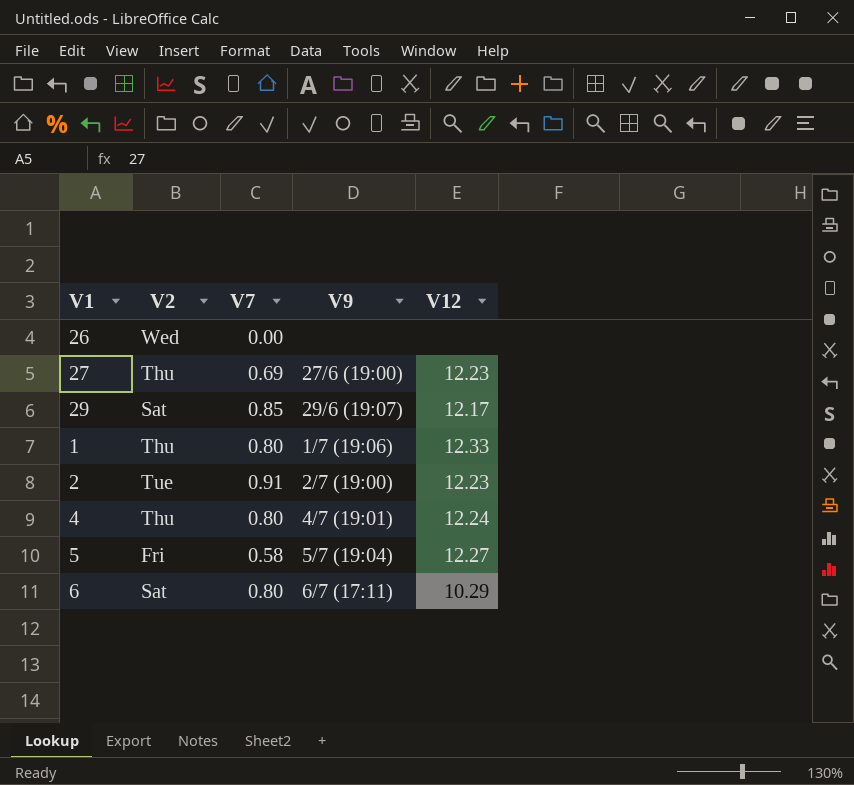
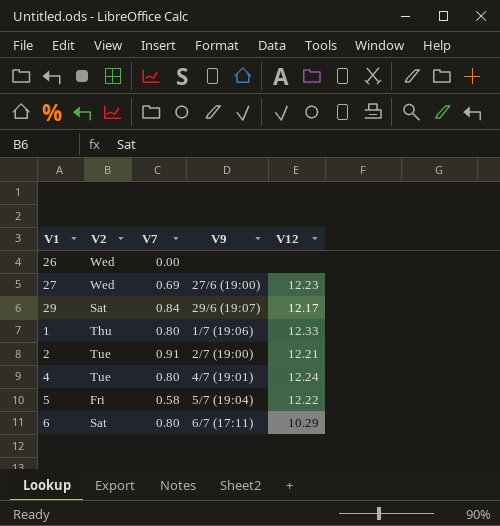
27 | V2: Thu -> Wed
29 | V7: 0.85 -> 0.84
2 | V12: 12.23 -> 12.21
4 | V2: Thu -> Tue
5 | V12: 12.27 -> 12.22

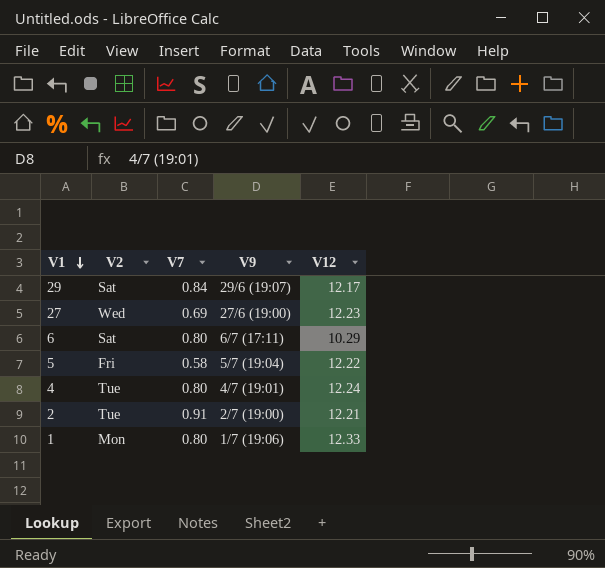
row order: none -> V1 descending
row 26: Wed | 0.00 | none | none -> none
1 | V2: Thu -> Mon

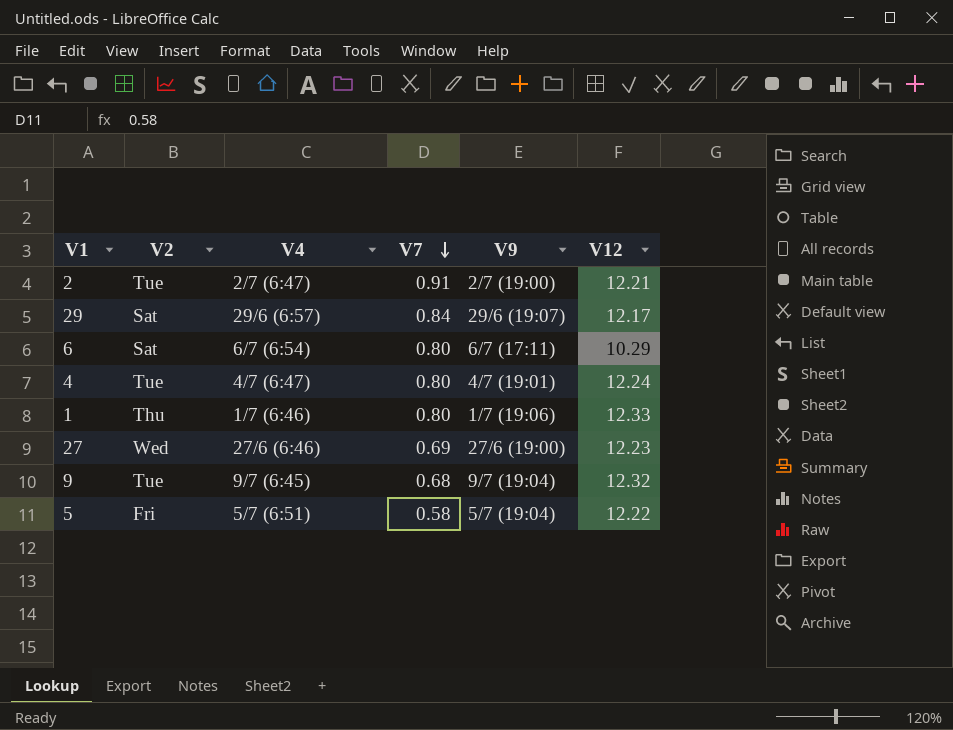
row order: V1 descending -> V7 descending
column V4 | position: none -> 3
1 | V2: Mon -> Thu
row 9: none -> Tue | 9/7 (6:45) | 0.68 | 9/7 (19:04) | 12.32

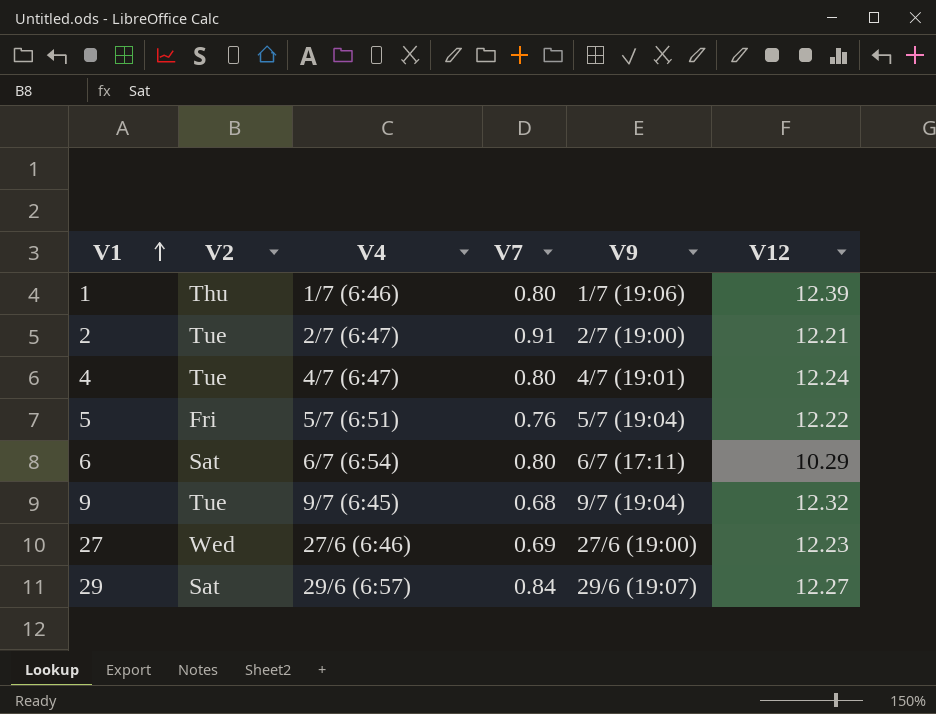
row order: V7 descending -> V1 ascending
1 | V12: 12.33 -> 12.39
5 | V7: 0.58 -> 0.76
29 | V12: 12.17 -> 12.27

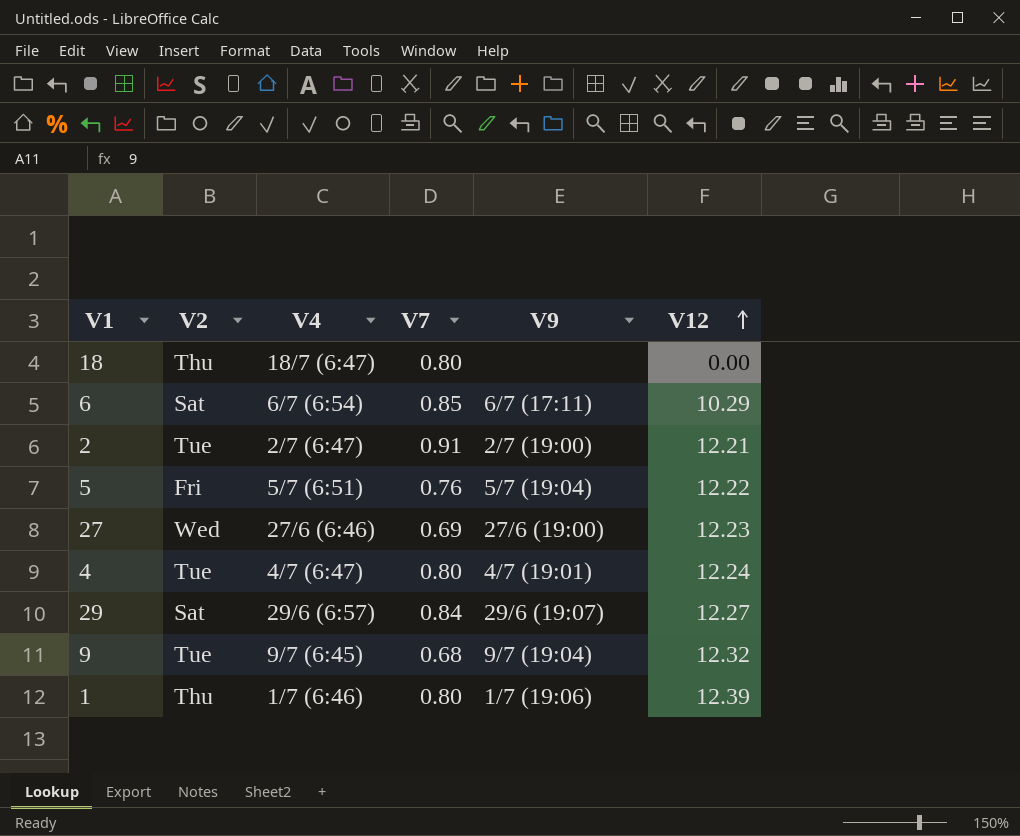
row order: V1 ascending -> V12 ascending
row 18: none -> Thu | 18/7 (6:47) | 0.80 | none | 0.00
6 | V7: 0.80 -> 0.85

